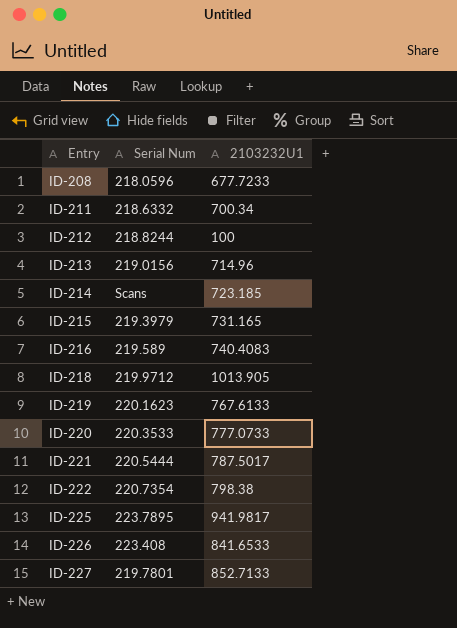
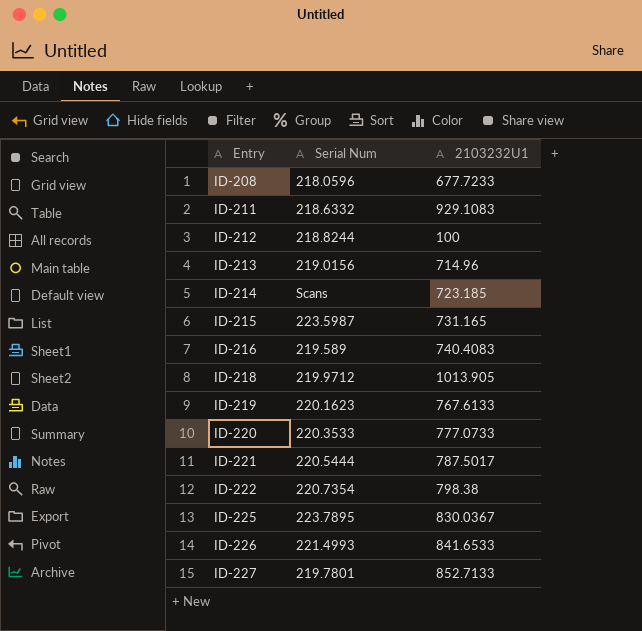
ID-211 | 2103232U1: 700.34 -> 929.1083
ID-215 | Serial Num: 219.3979 -> 223.5987
ID-225 | 2103232U1: 941.9817 -> 830.0367
ID-226 | Serial Num: 223.408 -> 221.4993

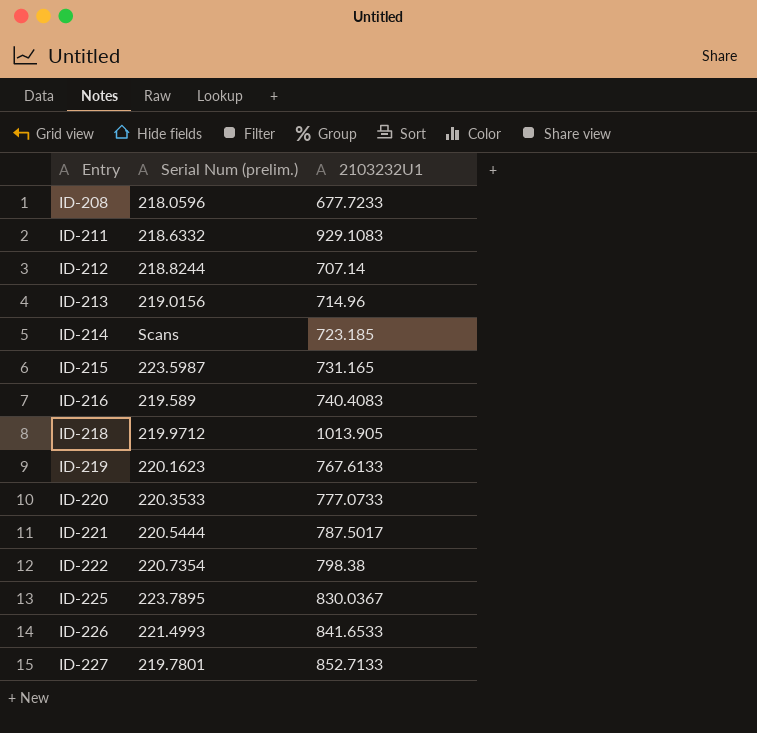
column name: Serial Num -> Serial Num (prelim.)
ID-212 | 2103232U1: 100 -> 707.14

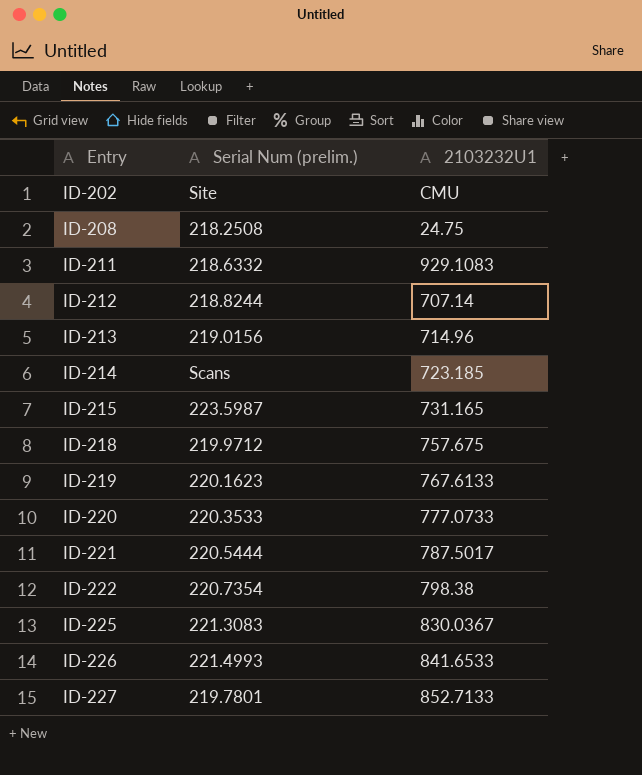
row ID-216: 219.589 | 740.4083 -> none
row ID-202: none -> Site | CMU
ID-208 | Serial Num (prelim.): 218.0596 -> 218.2508
ID-208 | 2103232U1: 677.7233 -> 24.75
ID-218 | 2103232U1: 1013.905 -> 757.675
ID-225 | Serial Num (prelim.): 223.7895 -> 221.3083

